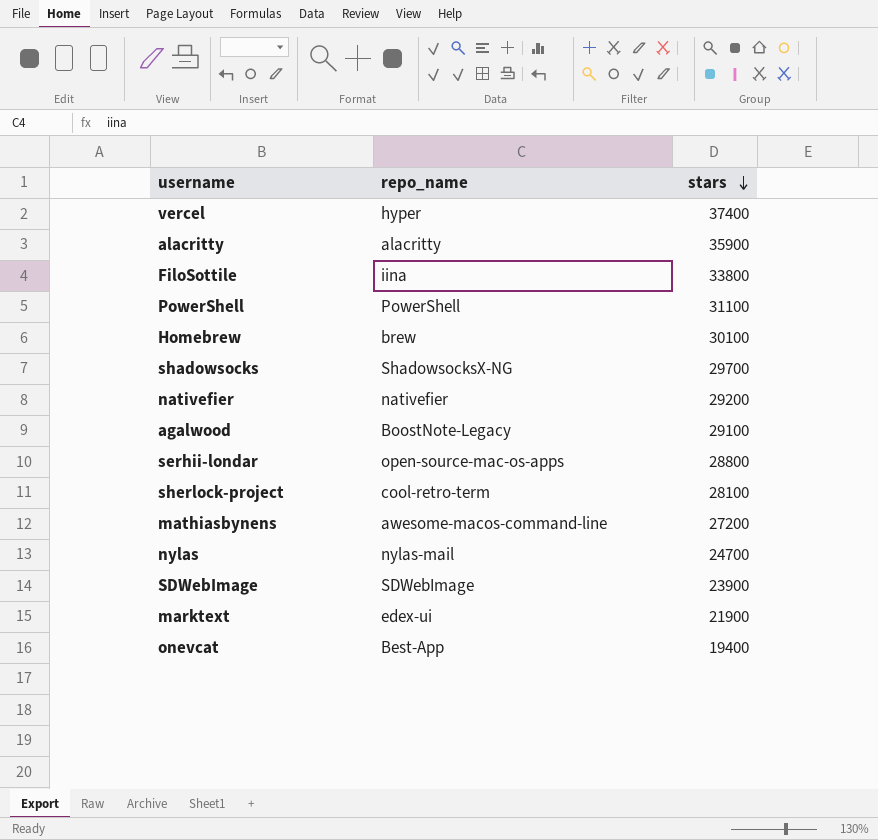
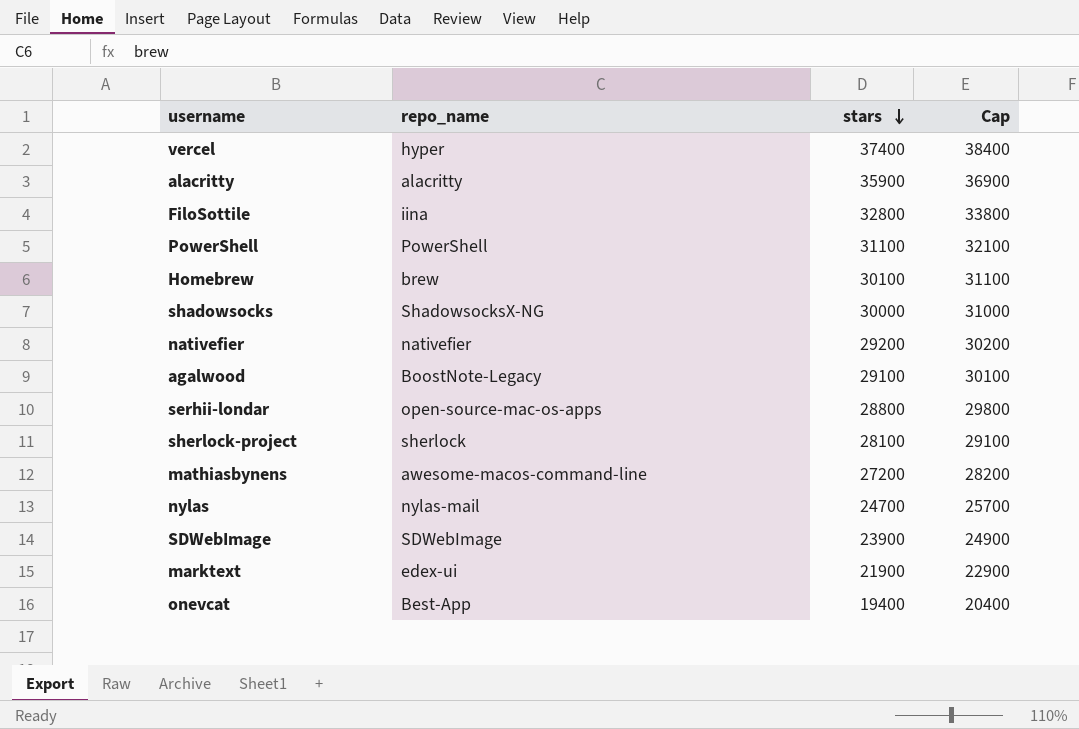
column Cap | formula: none -> [stars] + 1000
FiloSottile | stars: 33800 -> 32800
shadowsocks | stars: 29700 -> 30000
sherlock-project | repo_name: cool-retro-term -> sherlock

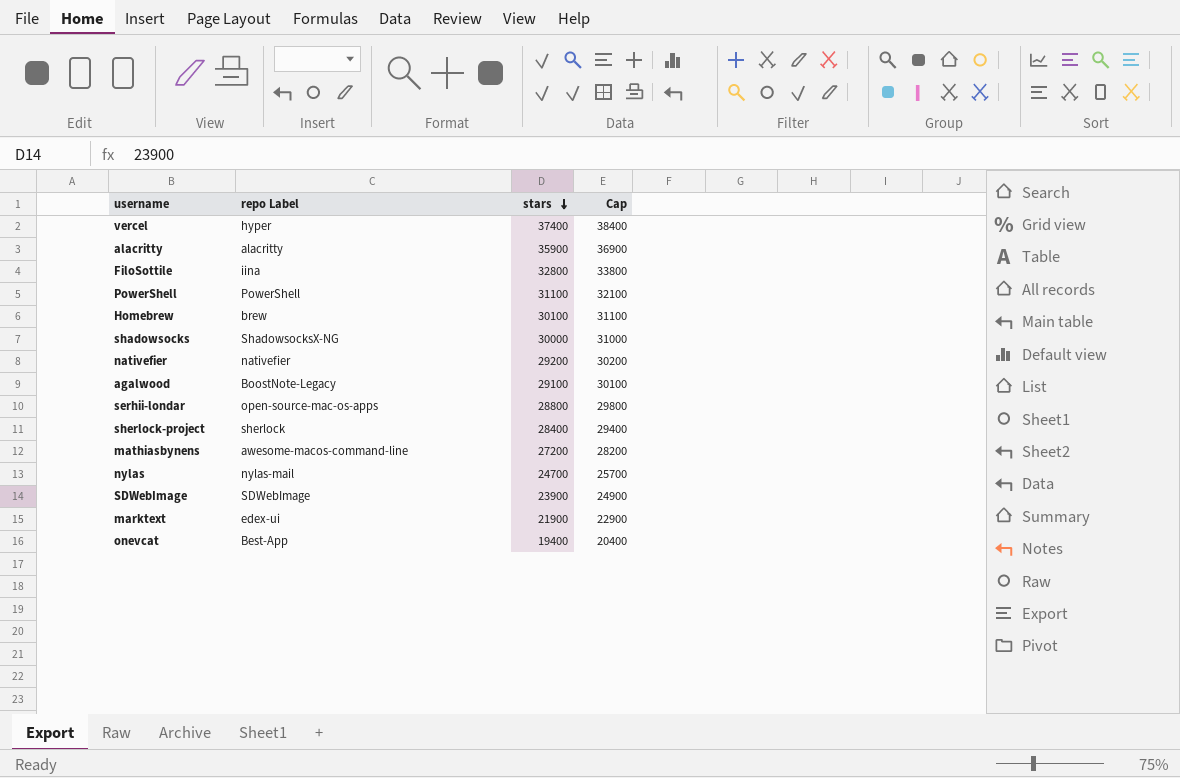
column name: repo_name -> repo Label
sherlock-project | stars: 28100 -> 28400
sherlock-project | Cap: 29100 -> 29400

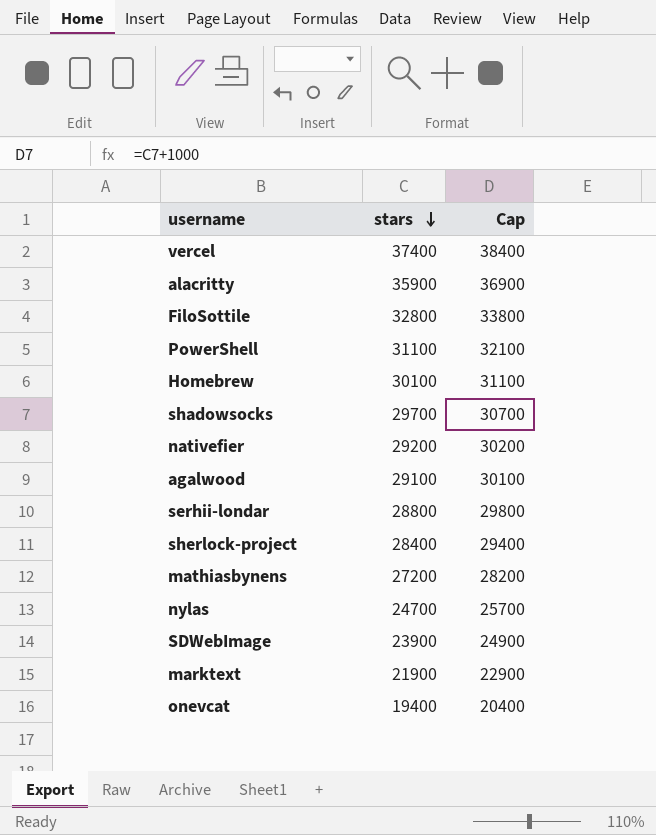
column repo Label | position: 2 -> none
shadowsocks | stars: 30000 -> 29700
shadowsocks | Cap: 31000 -> 30700

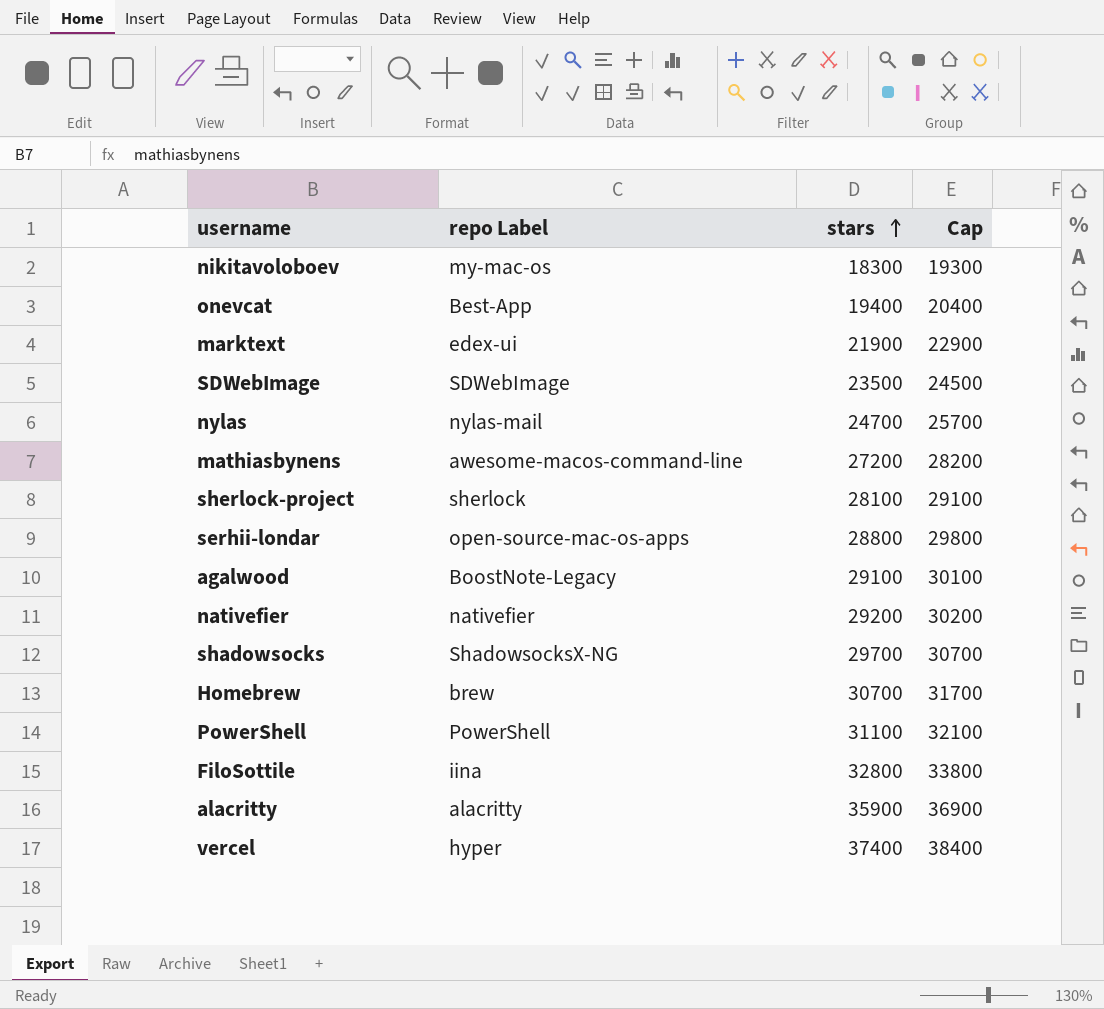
row order: stars descending -> stars ascending
column repo Label | position: none -> 2
row nikitavoloboev: none -> my-mac-os | 18300 | 19300
SDWebImage | stars: 23900 -> 23500
SDWebImage | Cap: 24900 -> 24500
sherlock-project | stars: 28400 -> 28100
sherlock-project | Cap: 29400 -> 29100
Homebrew | stars: 30100 -> 30700
Homebrew | Cap: 31100 -> 31700

